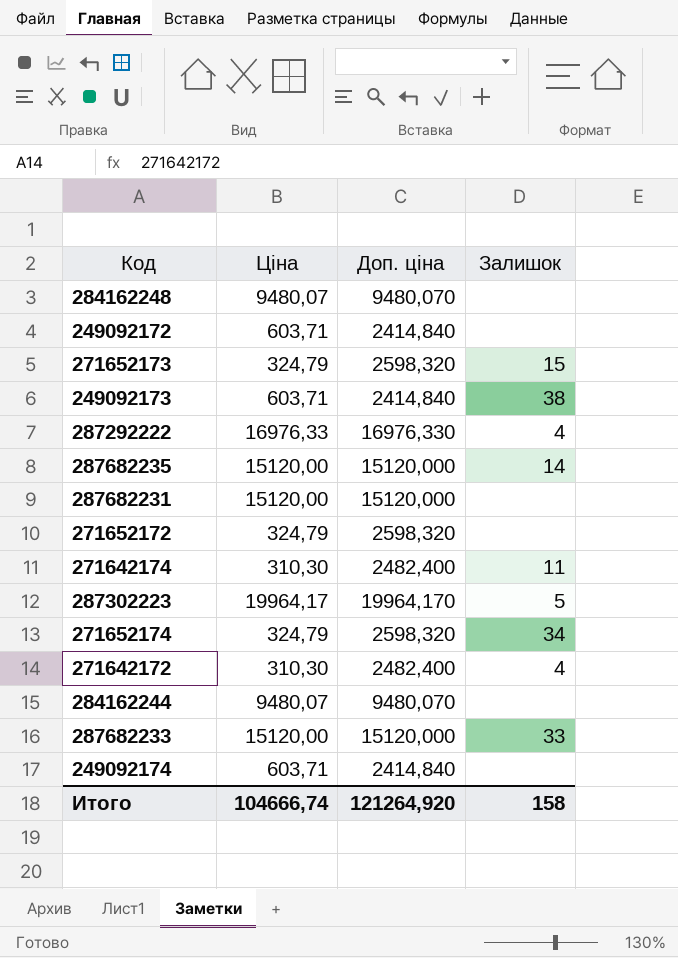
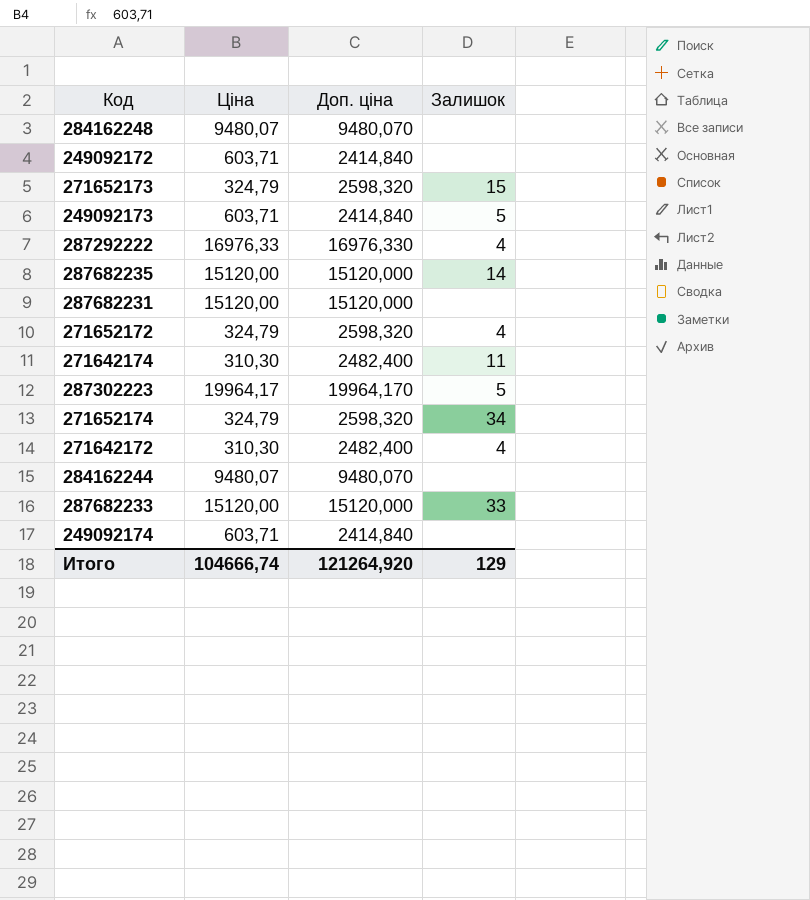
249092173 | Залишок: 38 -> 5
271652172 | Залишок: none -> 4
Итого | Залишок: 158 -> 129

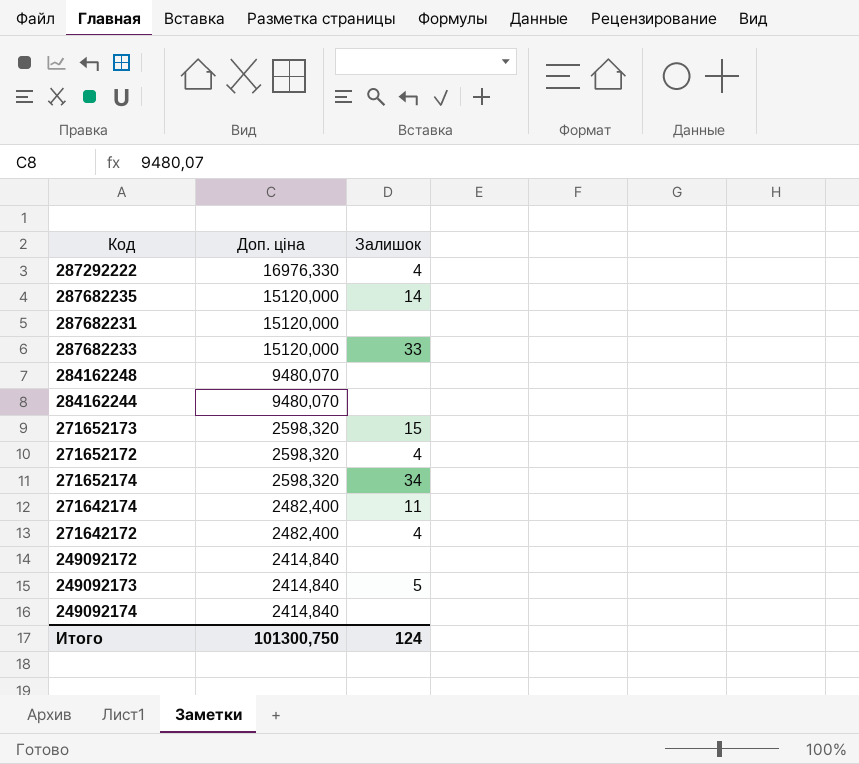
row order: none -> Доп. ціна descending
column Ціна | position: 2 -> none
row 287302223: 19964,17 | 19964,170 | 5 -> none
Итого | Доп. ціна: 121264,920 -> 101300,750
Итого | Залишок: 129 -> 124

